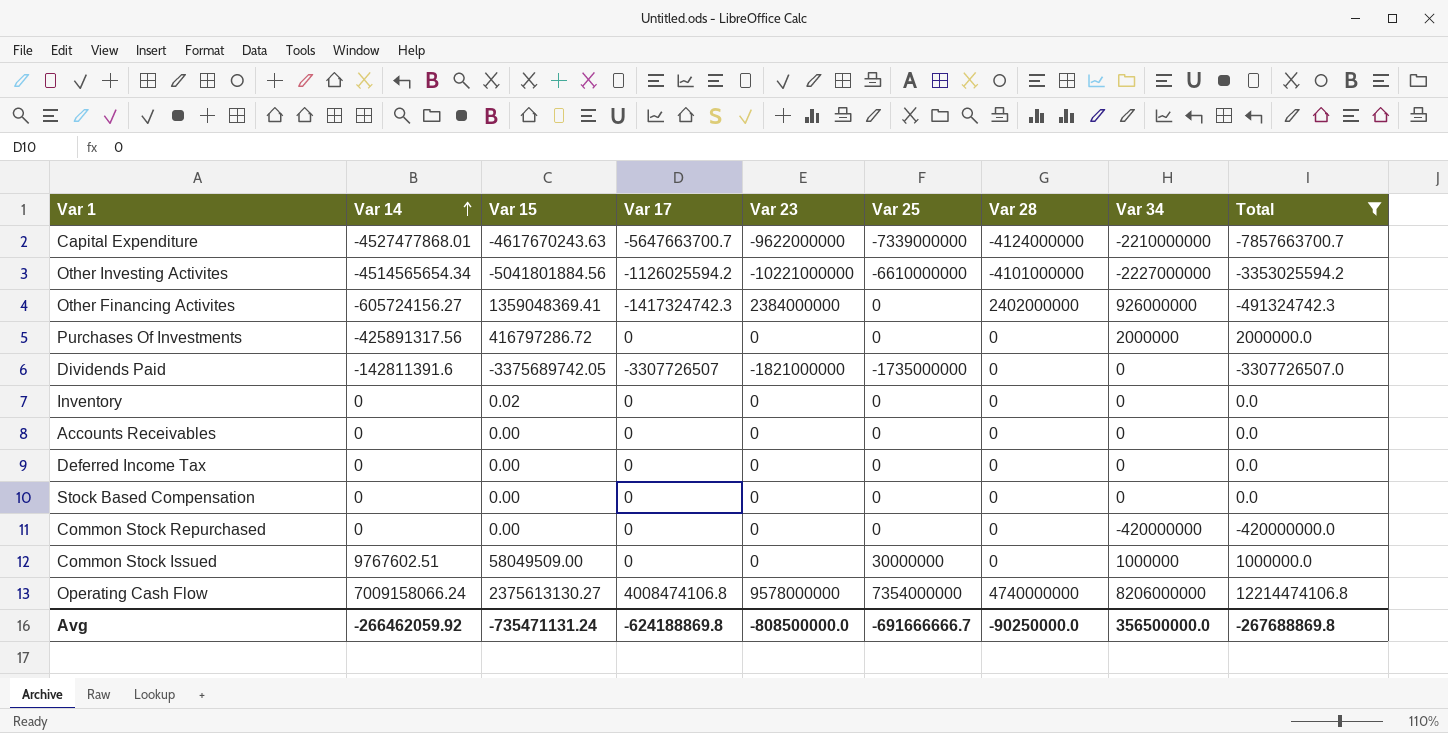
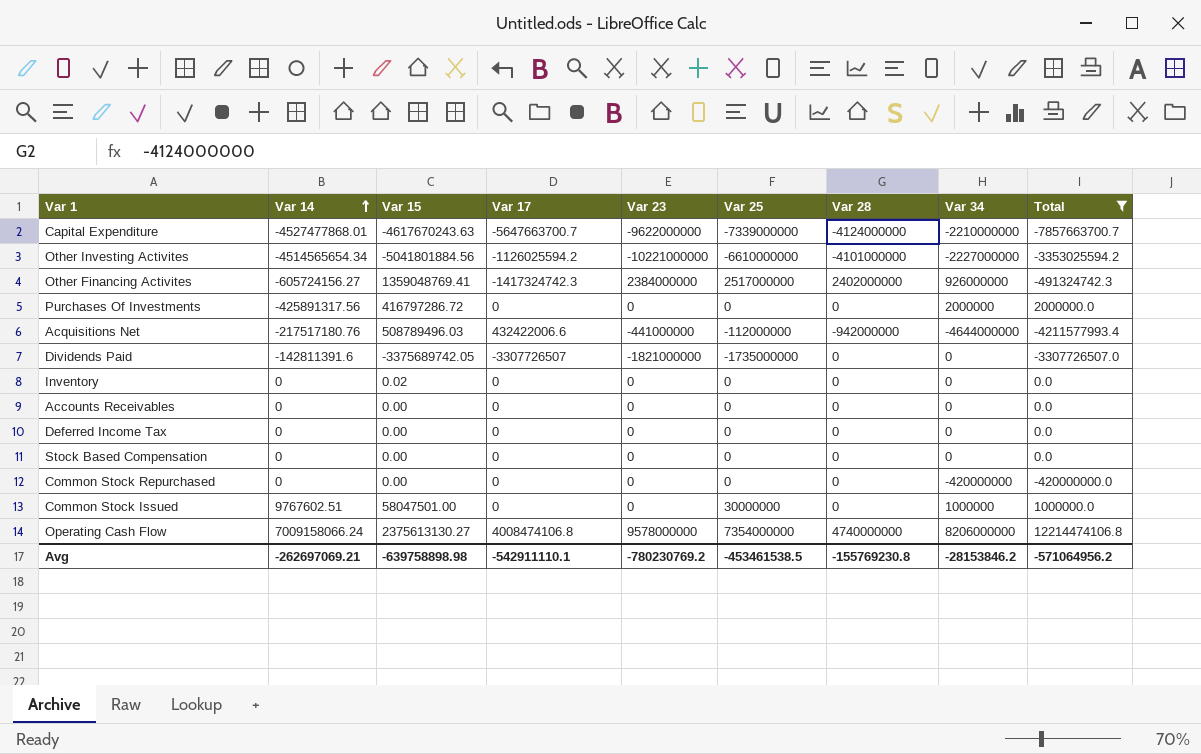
Other Financing Activites | Var 15: 1359048369.41 -> 1359048769.41
Other Financing Activites | Var 25: 0 -> 2517000000
row Acquisitions Net: none -> -217517180.76 | 508789496.03 | 432422006.6 | -441000000 | -112000000 | -942000000 | -4644000000 | -4211577993.4
Common Stock Issued | Var 15: 58049509.00 -> 58047501.00
Avg | Var 14: -266462059.92 -> -262697069.21
Avg | Var 15: -735471131.24 -> -639758898.98
Avg | Var 17: -624188869.8 -> -542911110.1
Avg | Var 23: -808500000.0 -> -780230769.2
Avg | Var 25: -691666666.7 -> -453461538.5
Avg | Var 28: -90250000.0 -> -155769230.8
Avg | Var 34: 356500000.0 -> -28153846.2
Avg | Total: -267688869.8 -> -571064956.2

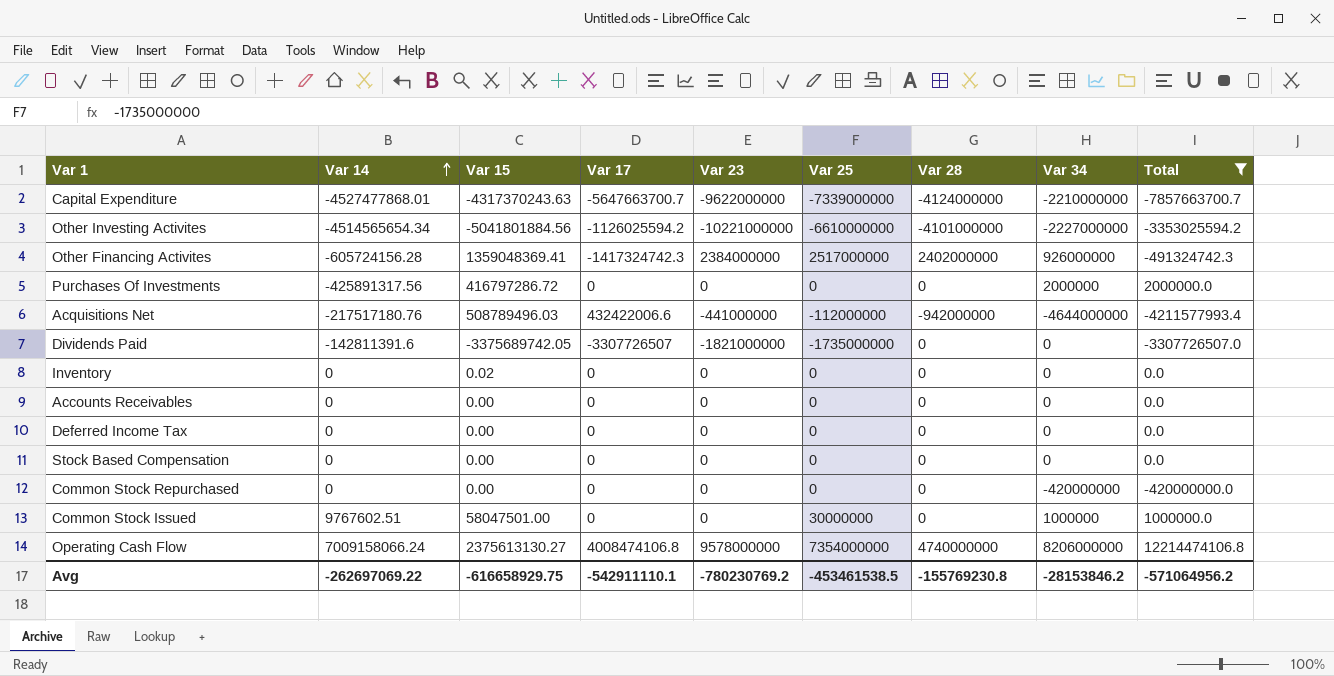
Capital Expenditure | Var 15: -4617670243.63 -> -4317370243.63
Other Financing Activites | Var 14: -605724156.27 -> -605724156.28
Other Financing Activites | Var 15: 1359048769.41 -> 1359048369.41
Avg | Var 14: -262697069.21 -> -262697069.22
Avg | Var 15: -639758898.98 -> -616658929.75

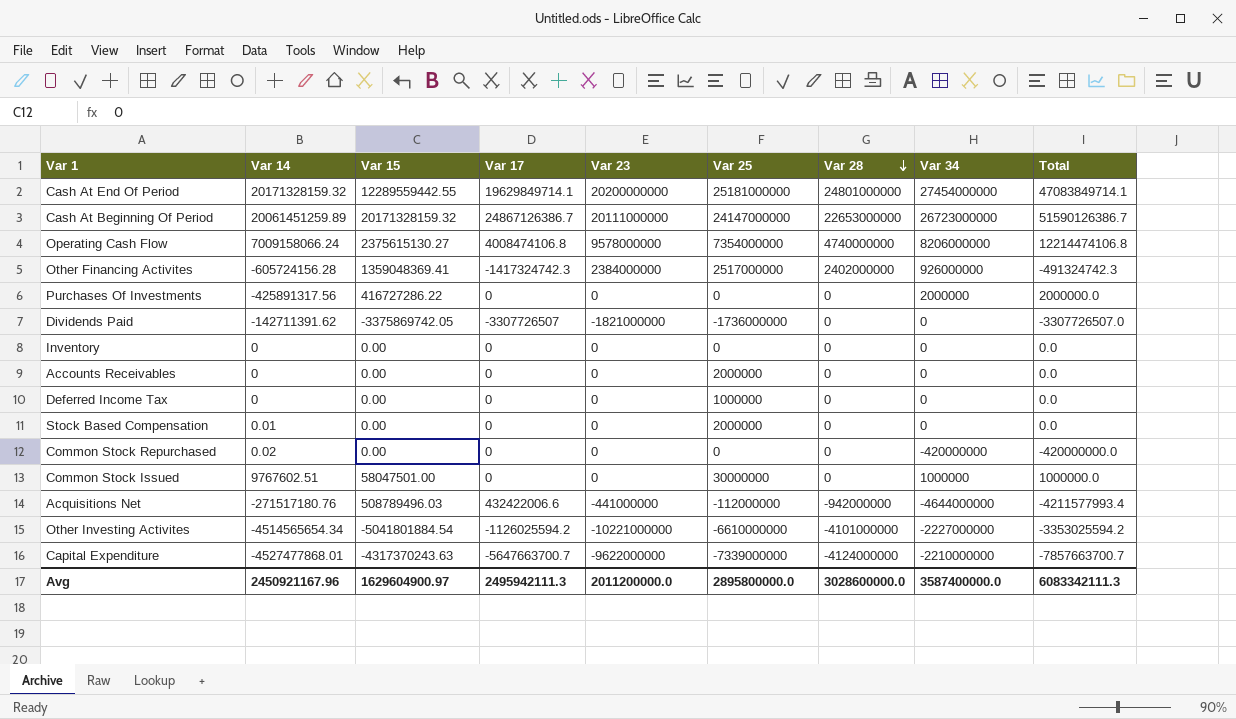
filter: Total <= 12214474106.8 -> none
row order: Var 14 ascending -> Var 28 descending
Operating Cash Flow | Var 15: 2375613130.27 -> 2375615130.27
Purchases Of Investments | Var 15: 416797286.72 -> 416727286.22
Dividends Paid | Var 14: -142811391.6 -> -142711391.62
Dividends Paid | Var 15: -3375689742.05 -> -3375869742.05
Dividends Paid | Var 25: -1735000000 -> -1736000000
Inventory | Var 15: 0.02 -> 0.00
Accounts Receivables | Var 25: 0 -> 2000000
Deferred Income Tax | Var 25: 0 -> 1000000
Stock Based Compensation | Var 14: 0 -> 0.01
Stock Based Compensation | Var 25: 0 -> 2000000
Common Stock Repurchased | Var 14: 0 -> 0.02
Acquisitions Net | Var 14: -217517180.76 -> -271517180.76
Other Investing Activites | Var 15: -5041801884.56 -> -5041801884.54
Avg | Var 14: -262697069.22 -> 2450921167.96
Avg | Var 15: -616658929.75 -> 1629604900.97
Avg | Var 17: -542911110.1 -> 2495942111.3
Avg | Var 23: -780230769.2 -> 2011200000.0
Avg | Var 25: -453461538.5 -> 2895800000.0
Avg | Var 28: -155769230.8 -> 3028600000.0
Avg | Var 34: -28153846.2 -> 3587400000.0
Avg | Total: -571064956.2 -> 6083342111.3

